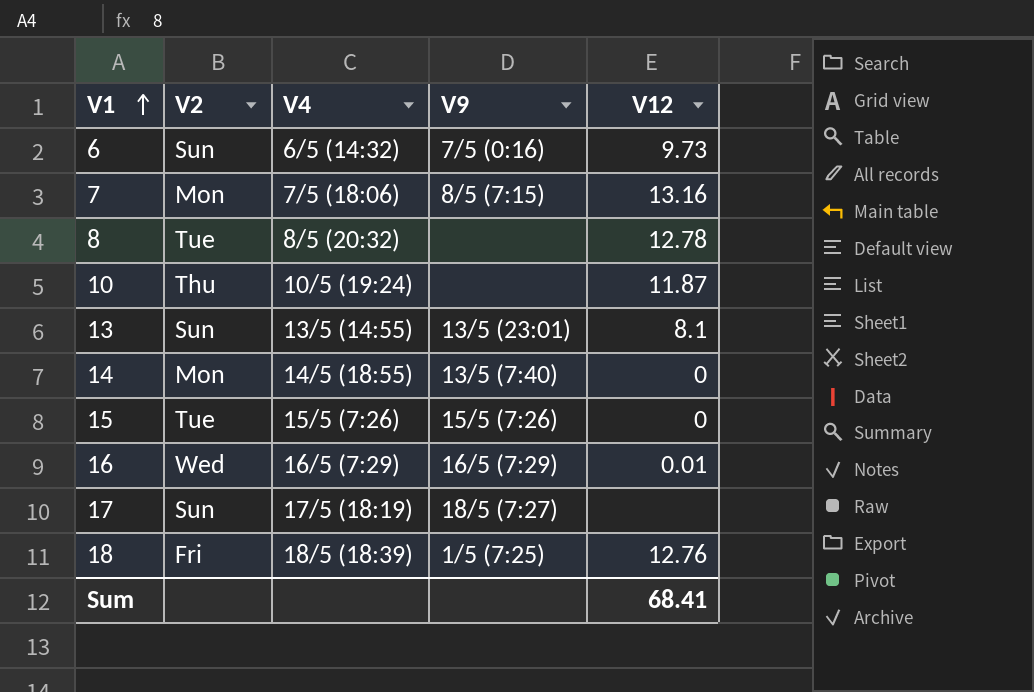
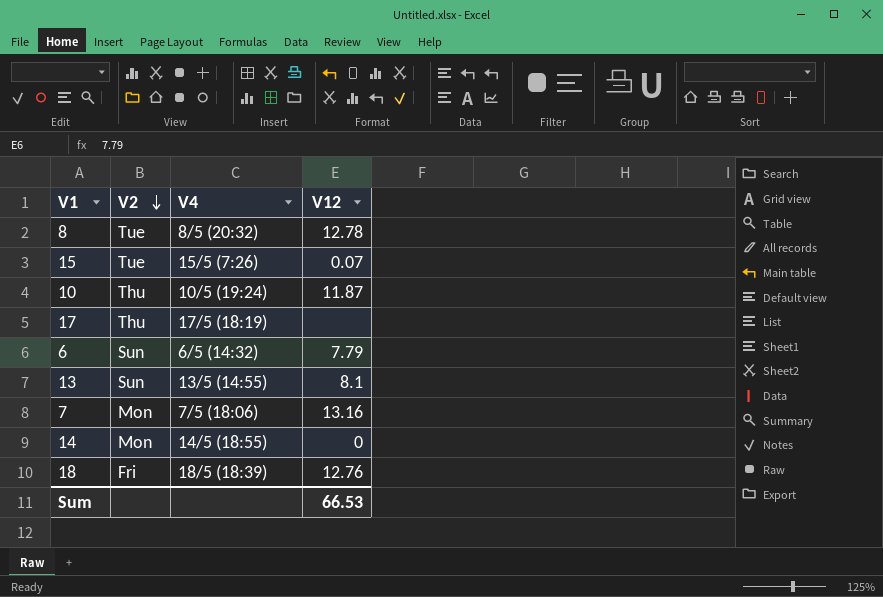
row order: V1 ascending -> V2 descending
column V9 | position: 4 -> none
row 16: Wed | 16/5 (7:29) | 16/5 (7:29) | 0.01 -> none
15 | V12: 0 -> 0.07
17 | V2: Sun -> Thu
6 | V12: 9.73 -> 7.79
Sum | V12: 68.41 -> 66.53

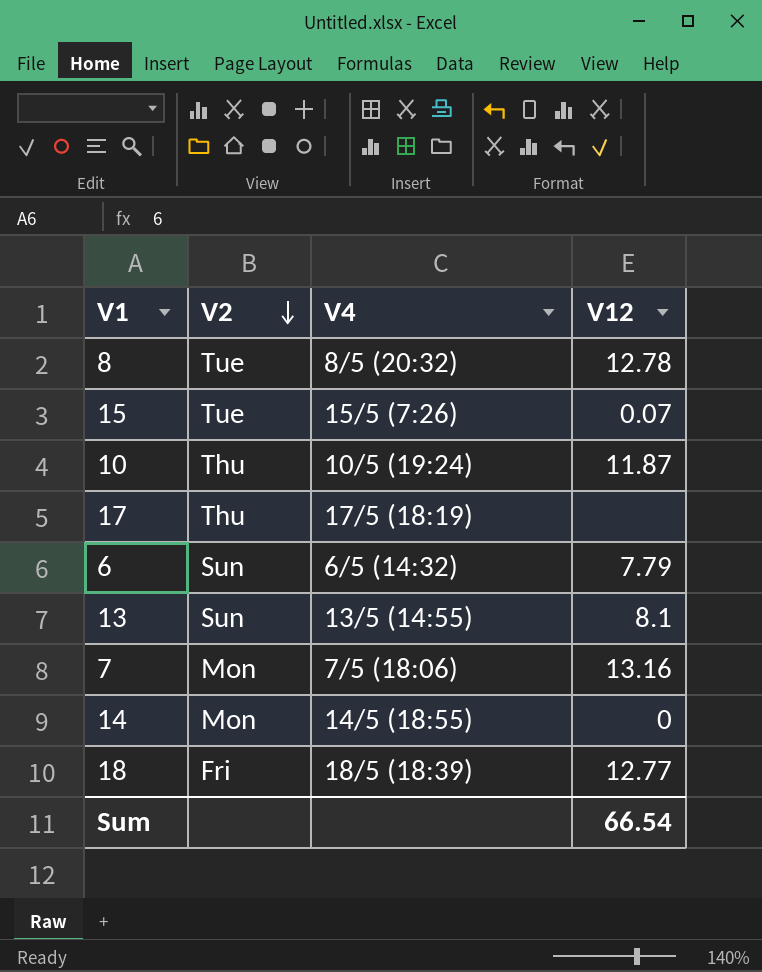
18 | V12: 12.76 -> 12.77
Sum | V12: 66.53 -> 66.54

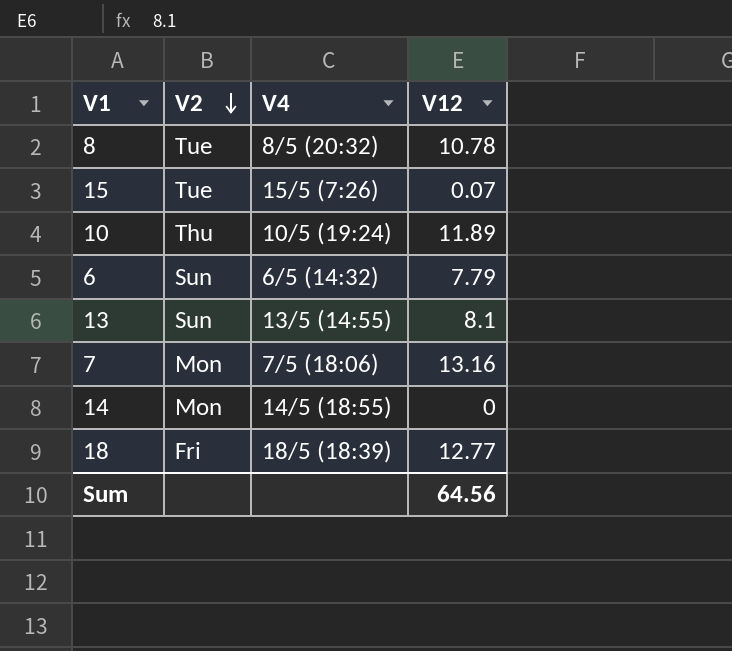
row 17: Thu | 17/5 (18:19) | none -> none
8 | V12: 12.78 -> 10.78
10 | V12: 11.87 -> 11.89
Sum | V12: 66.54 -> 64.56

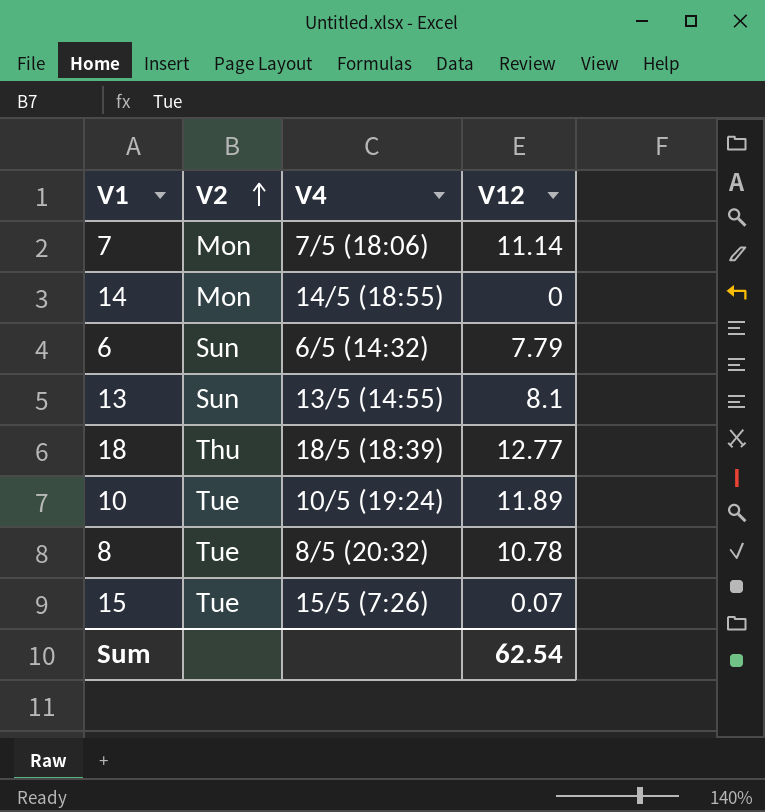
row order: V2 descending -> V2 ascending
7 | V12: 13.16 -> 11.14
18 | V2: Fri -> Thu
10 | V2: Thu -> Tue
Sum | V12: 64.56 -> 62.54

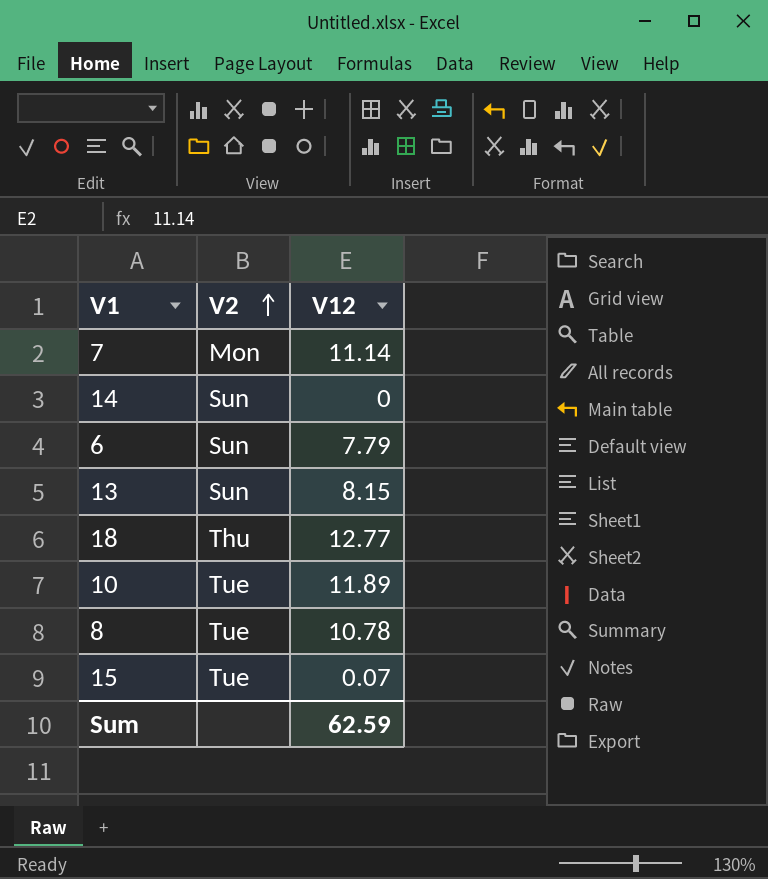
column V4 | position: 3 -> none
14 | V2: Mon -> Sun
13 | V12: 8.1 -> 8.15
Sum | V12: 62.54 -> 62.59

